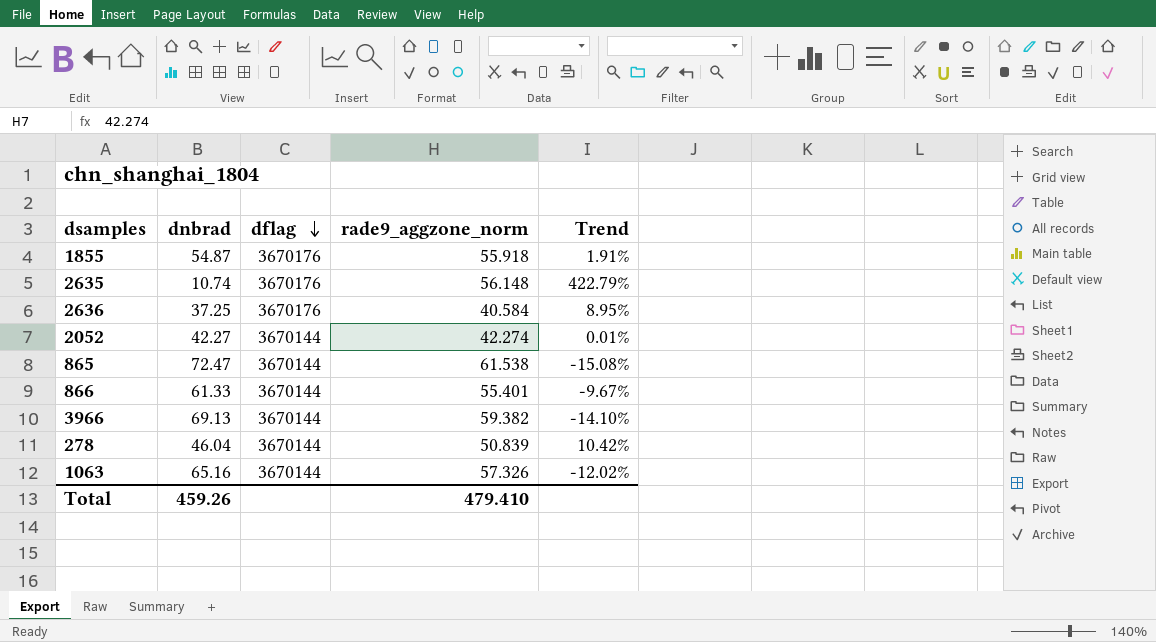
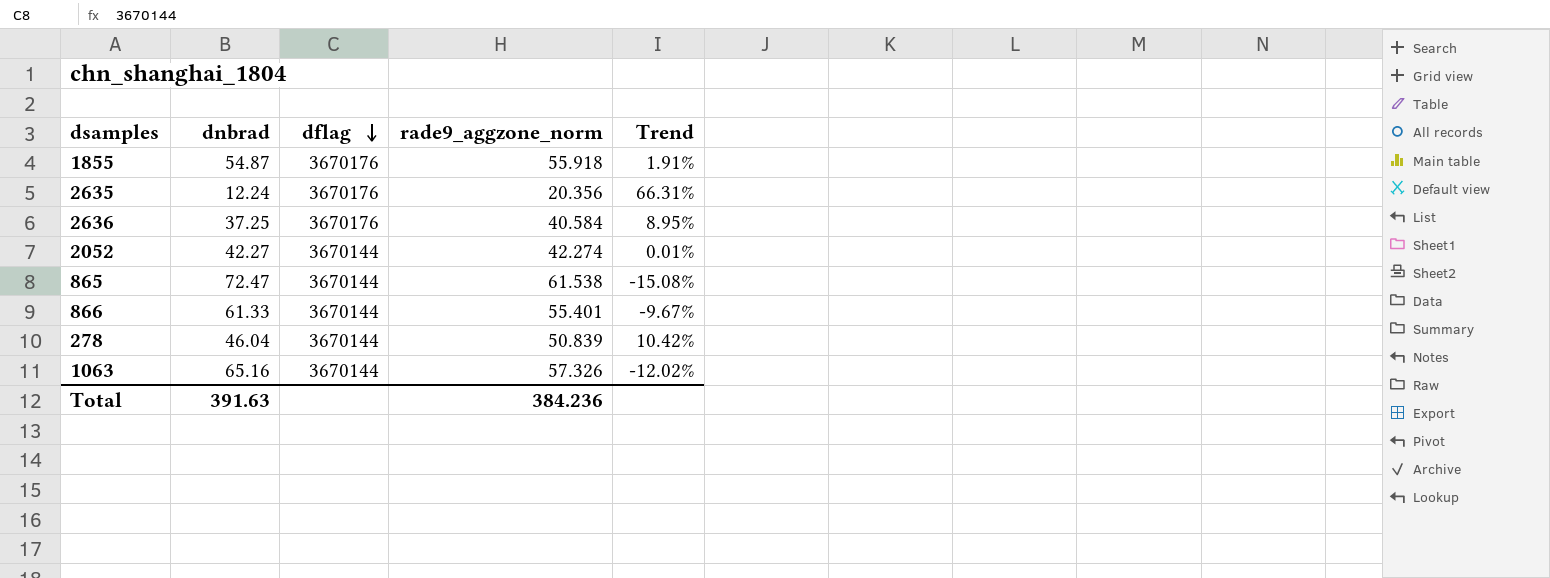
row 3966: 69.13 | 3670144 | 59.382 | -14.10% -> none
2635 | dnbrad: 10.74 -> 12.24
2635 | rade9_aggzone_norm: 56.148 -> 20.356
2635 | Trend: 422.79% -> 66.31%
Total | dnbrad: 459.26 -> 391.63
Total | rade9_aggzone_norm: 479.410 -> 384.236

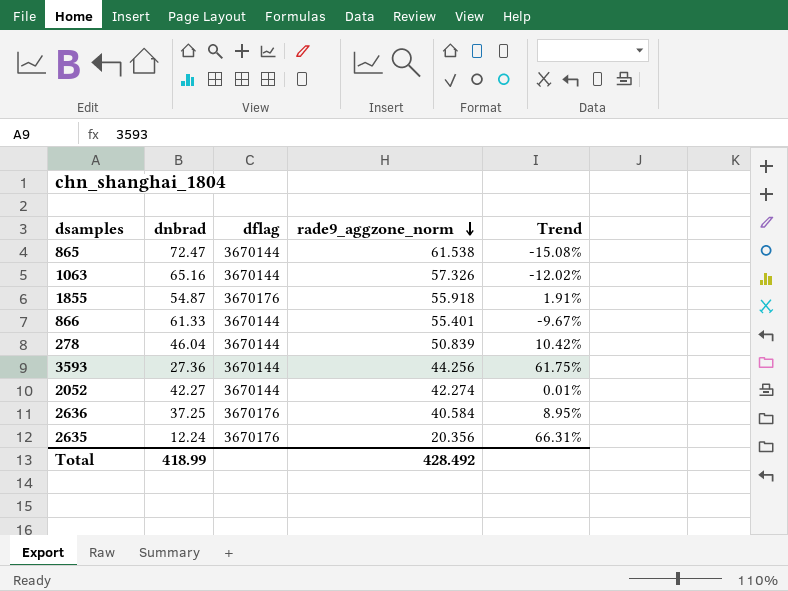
row order: dflag descending -> rade9_aggzone_norm descending
row 3593: none -> 27.36 | 3670144 | 44.256 | 61.75%
Total | dnbrad: 391.63 -> 418.99
Total | rade9_aggzone_norm: 384.236 -> 428.492

